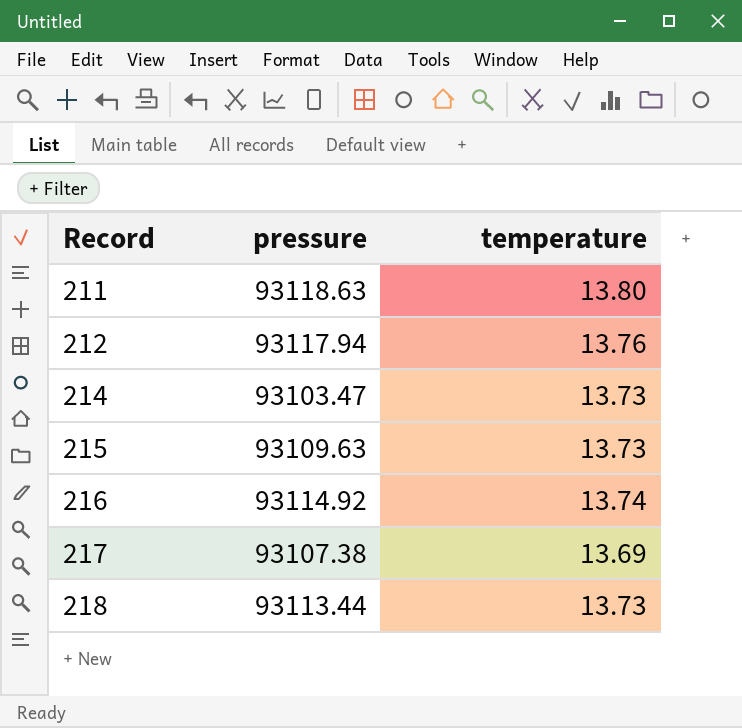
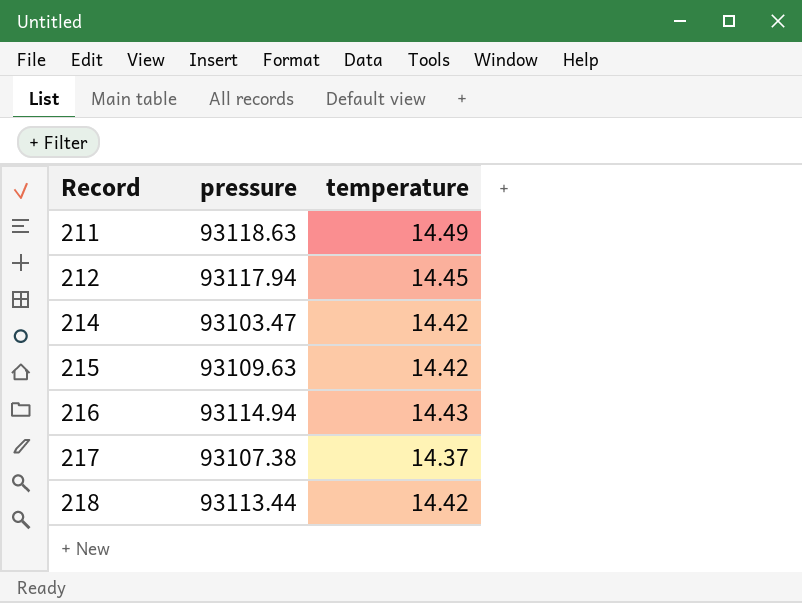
211 | temperature: 13.80 -> 14.49
212 | temperature: 13.76 -> 14.45
214 | temperature: 13.73 -> 14.42
215 | temperature: 13.73 -> 14.42
216 | pressure: 93114.92 -> 93114.94
216 | temperature: 13.74 -> 14.43
217 | temperature: 13.69 -> 14.37
218 | temperature: 13.73 -> 14.42

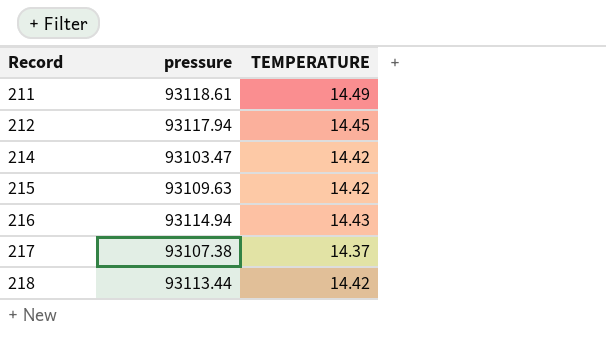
column name: temperature -> TEMPERATURE
211 | pressure: 93118.63 -> 93118.61

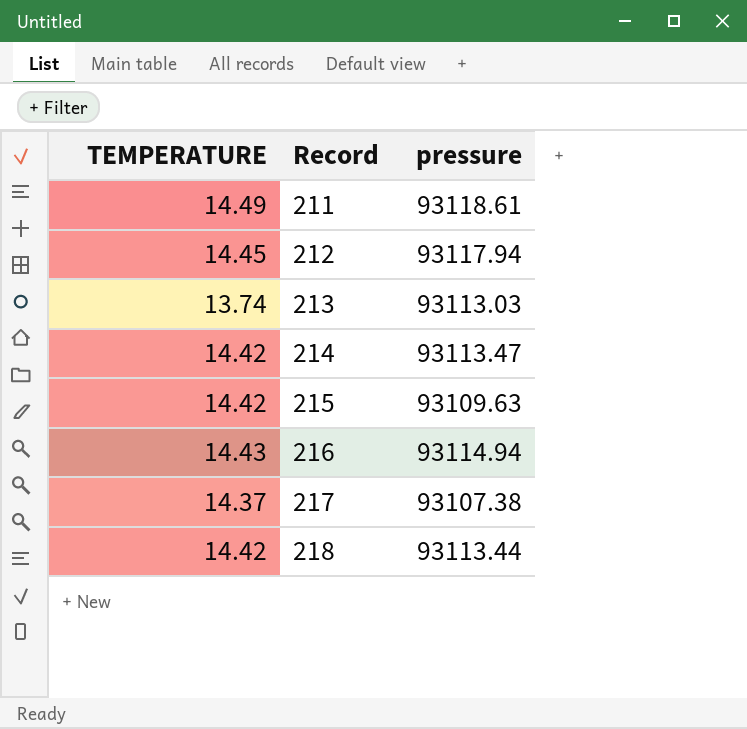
column TEMPERATURE | position: 3 -> 1
row 213: none -> 13.74 | 93113.03
214 | pressure: 93103.47 -> 93113.47

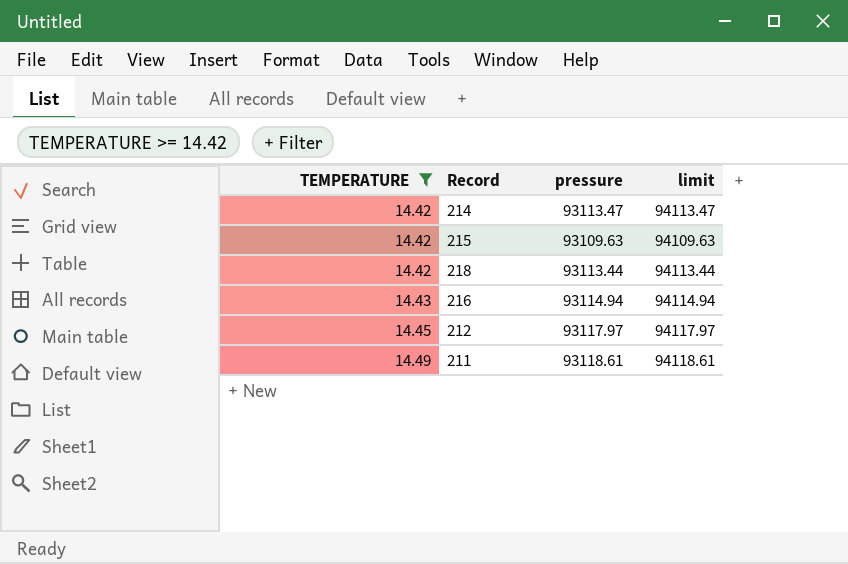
filter: none -> TEMPERATURE >= 14.42
row order: Record ascending -> TEMPERATURE ascending
column limit | formula: none -> [pressure] + 1000
212 | pressure: 93117.94 -> 93117.97

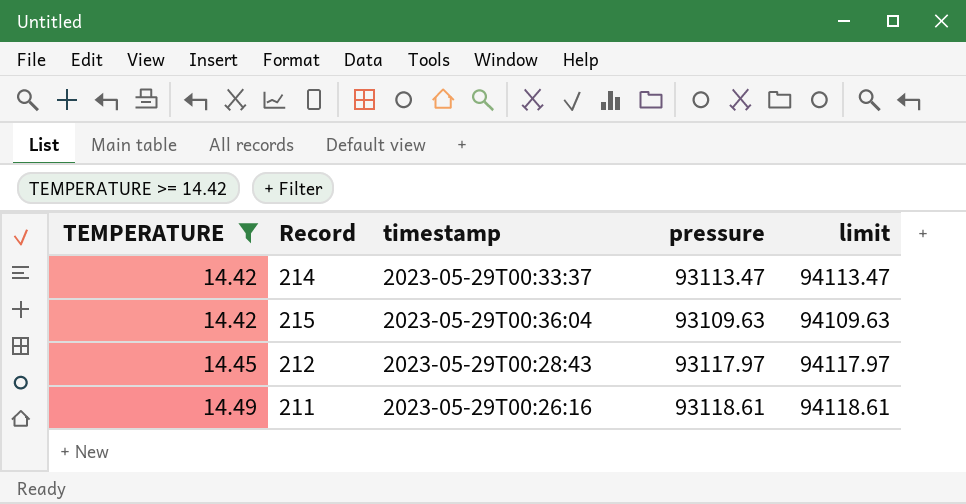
column timestamp | position: none -> 3
row 218: 14.42 | 93113.44 | 94113.44 -> none
row 216: 14.43 | 93114.94 | 94114.94 -> none

